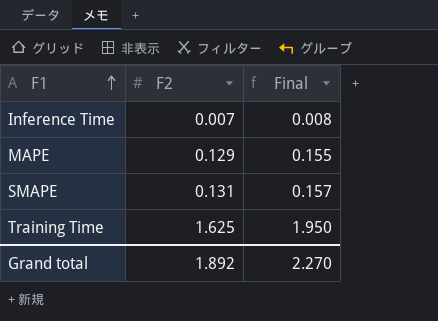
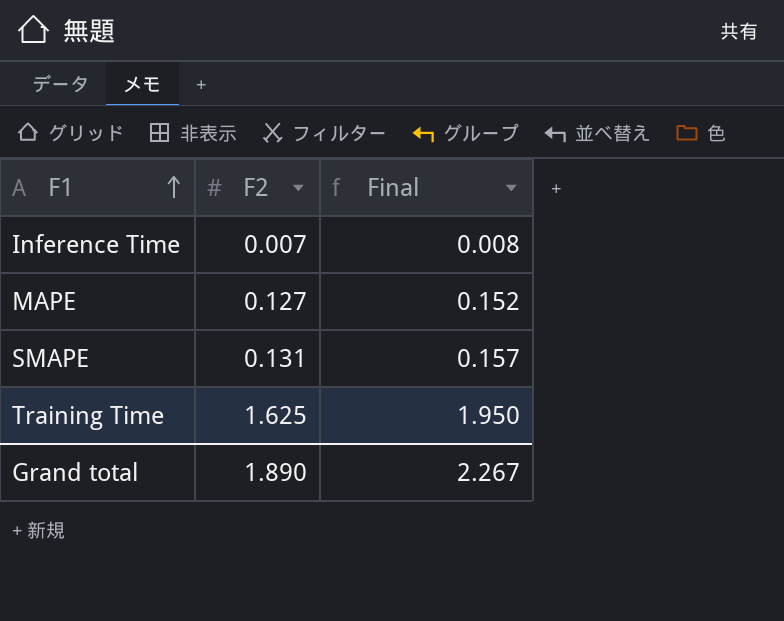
MAPE | F2: 0.129 -> 0.127
MAPE | Final: 0.155 -> 0.152
Grand total | F2: 1.892 -> 1.890
Grand total | Final: 2.270 -> 2.267

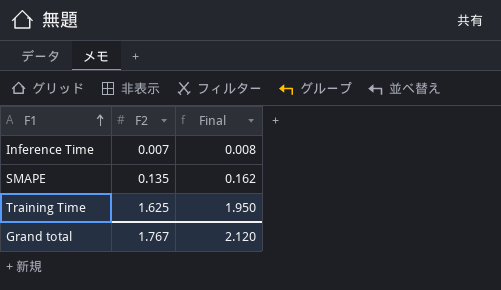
row MAPE: 0.127 | 0.152 -> none
SMAPE | F2: 0.131 -> 0.135
SMAPE | Final: 0.157 -> 0.162
Grand total | F2: 1.890 -> 1.767
Grand total | Final: 2.267 -> 2.120

